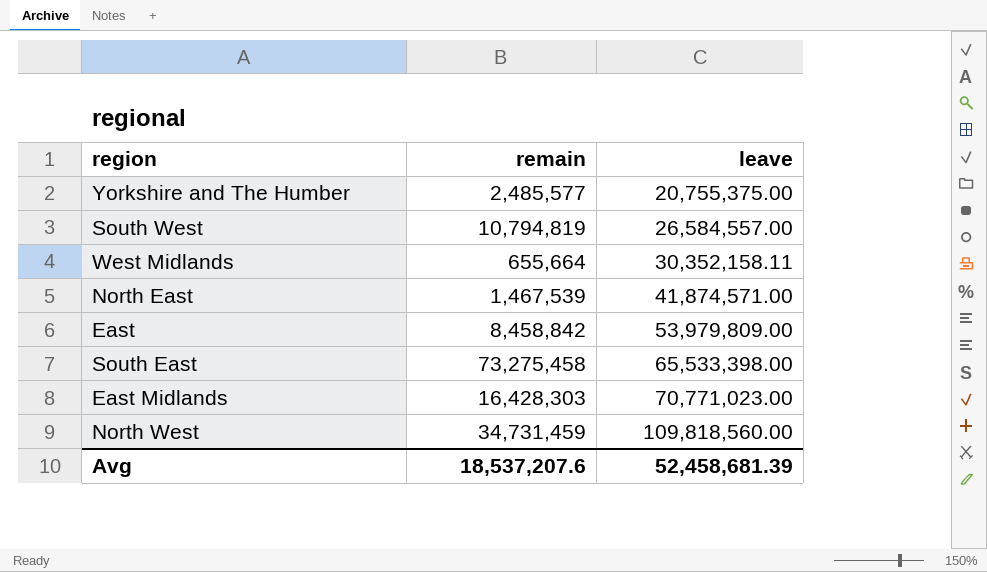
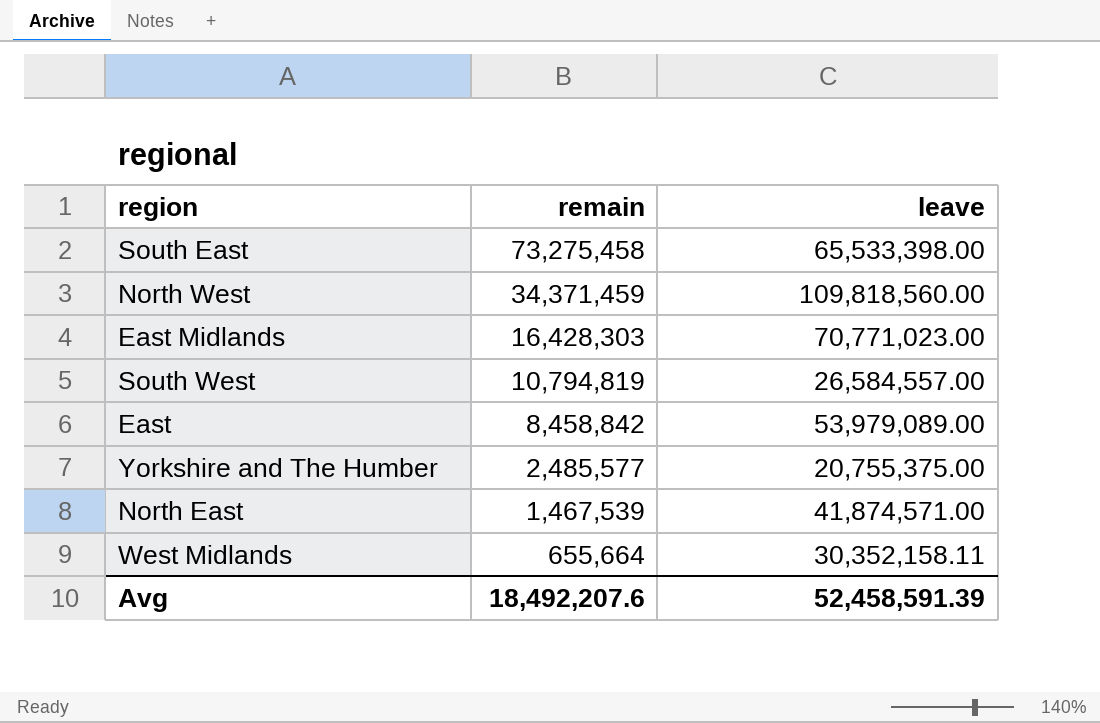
row order: leave ascending -> remain descending
North West | remain: 34,731,459 -> 34,371,459
East | leave: 53,979,809.00 -> 53,979,089.00
Avg | remain: 18,537,207.6 -> 18,492,207.6
Avg | leave: 52,458,681.39 -> 52,458,591.39

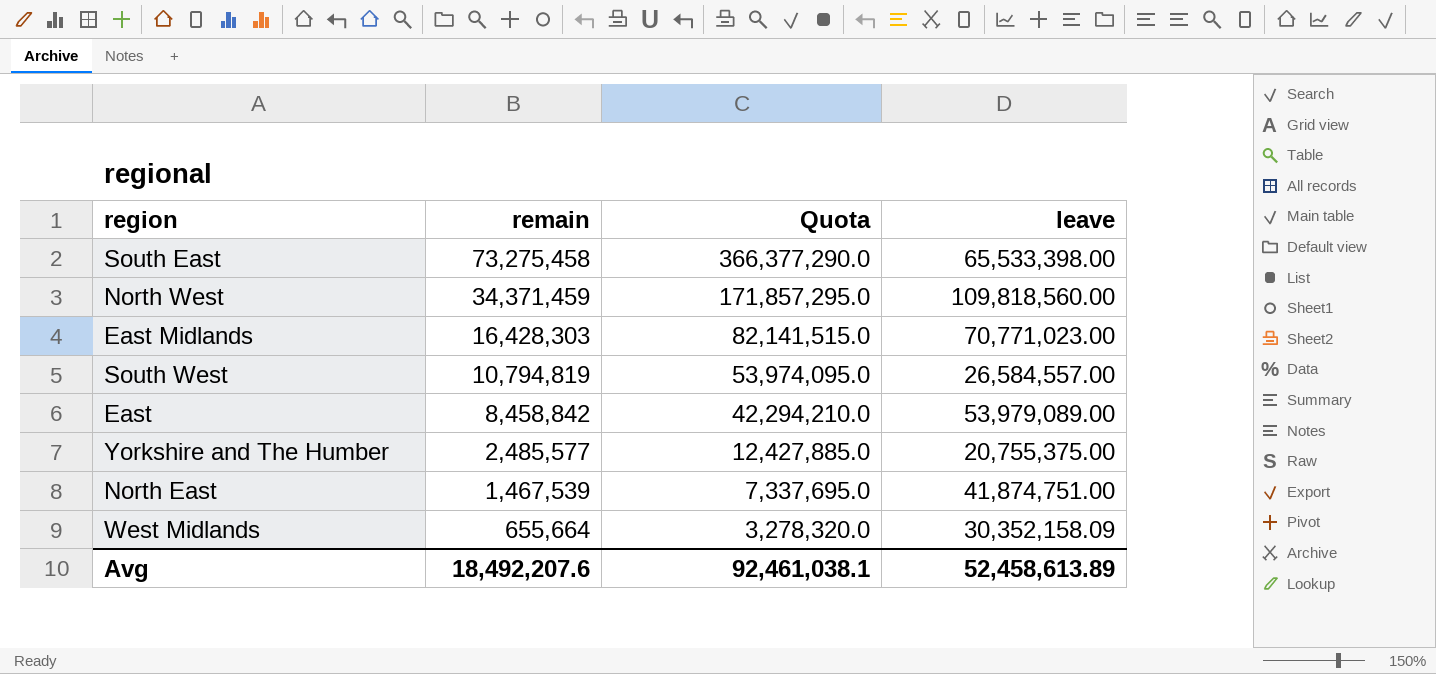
column Quota | formula: none -> [remain] * 5
North East | leave: 41,874,571.00 -> 41,874,751.00
West Midlands | leave: 30,352,158.11 -> 30,352,158.09
Avg | leave: 52,458,591.39 -> 52,458,613.89

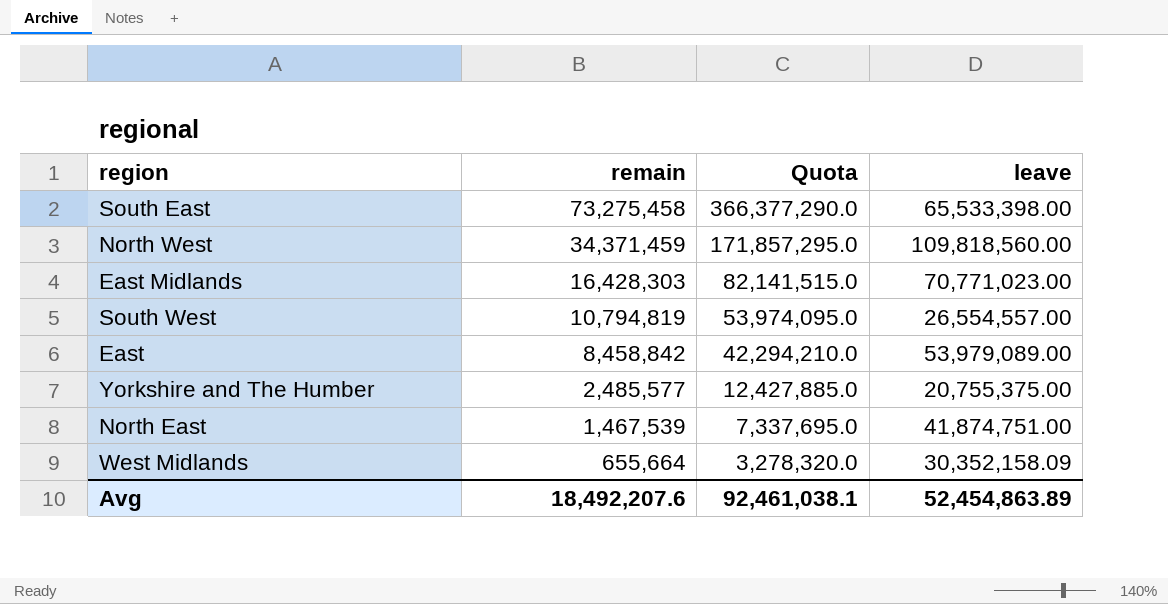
South West | leave: 26,584,557.00 -> 26,554,557.00
Avg | leave: 52,458,613.89 -> 52,454,863.89

